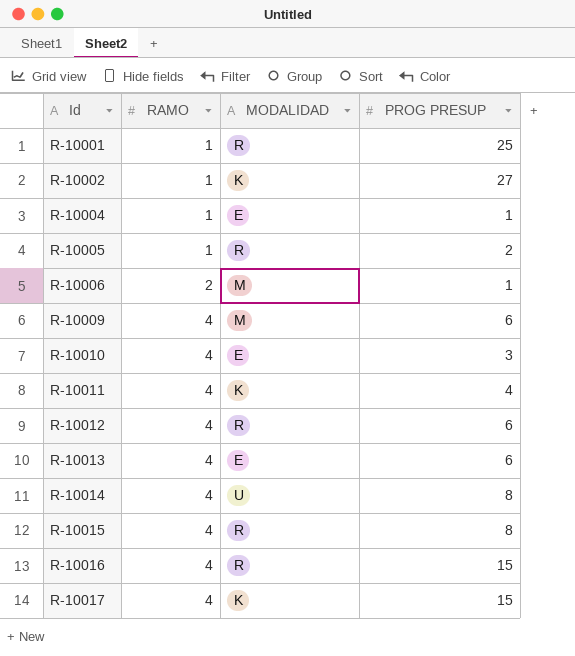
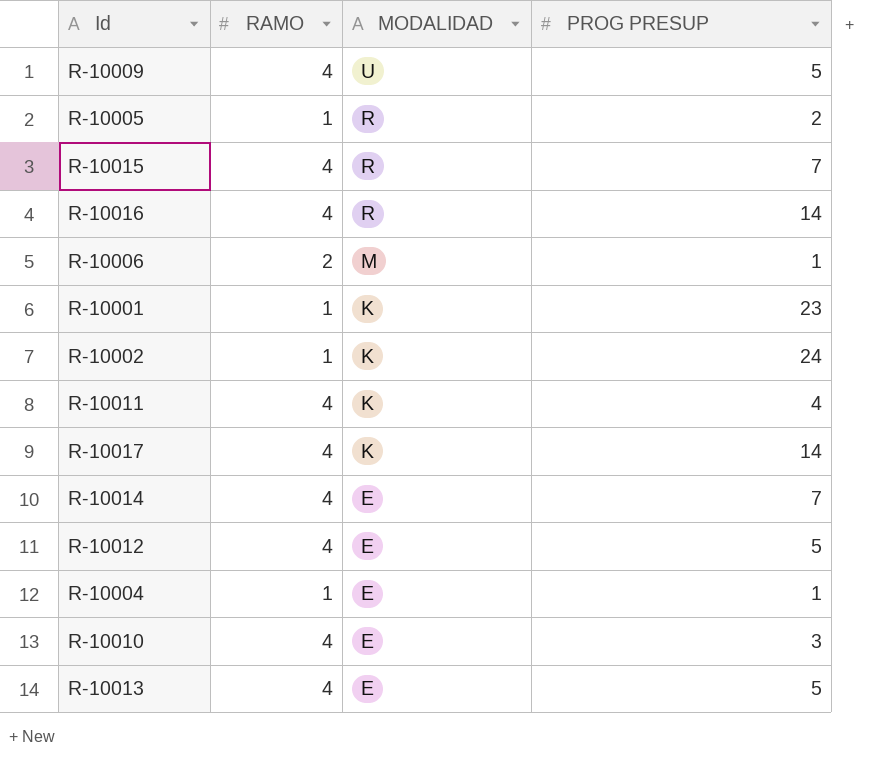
row order: Id ascending -> MODALIDAD descending
R-10009 | MODALIDAD: M -> U
R-10009 | PROG PRESUP: 6 -> 5
R-10015 | PROG PRESUP: 8 -> 7
R-10016 | PROG PRESUP: 15 -> 14
R-10001 | MODALIDAD: R -> K
R-10001 | PROG PRESUP: 25 -> 23
R-10002 | PROG PRESUP: 27 -> 24
R-10017 | PROG PRESUP: 15 -> 14
R-10014 | MODALIDAD: U -> E
R-10014 | PROG PRESUP: 8 -> 7
R-10012 | MODALIDAD: R -> E
R-10012 | PROG PRESUP: 6 -> 5
R-10013 | PROG PRESUP: 6 -> 5

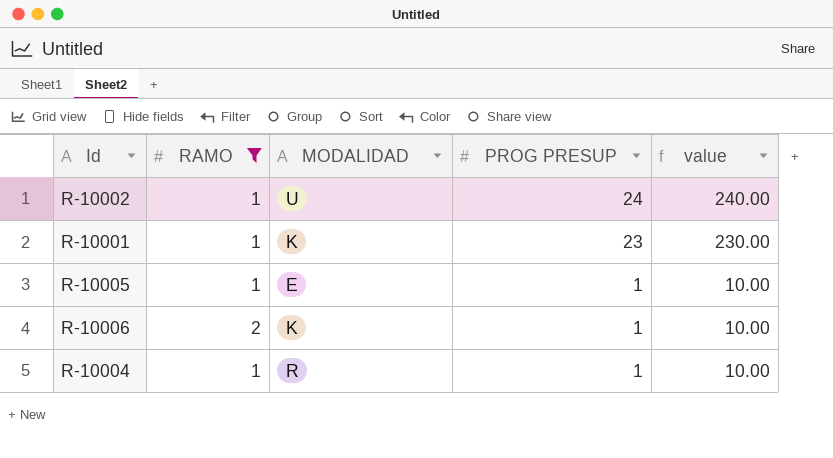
filter: none -> RAMO != 4
row order: MODALIDAD descending -> PROG PRESUP descending
column value | formula: none -> [PROG PRESUP] * 10
R-10002 | MODALIDAD: K -> U
R-10005 | MODALIDAD: R -> E
R-10005 | PROG PRESUP: 2 -> 1
R-10006 | MODALIDAD: M -> K
R-10004 | MODALIDAD: E -> R

